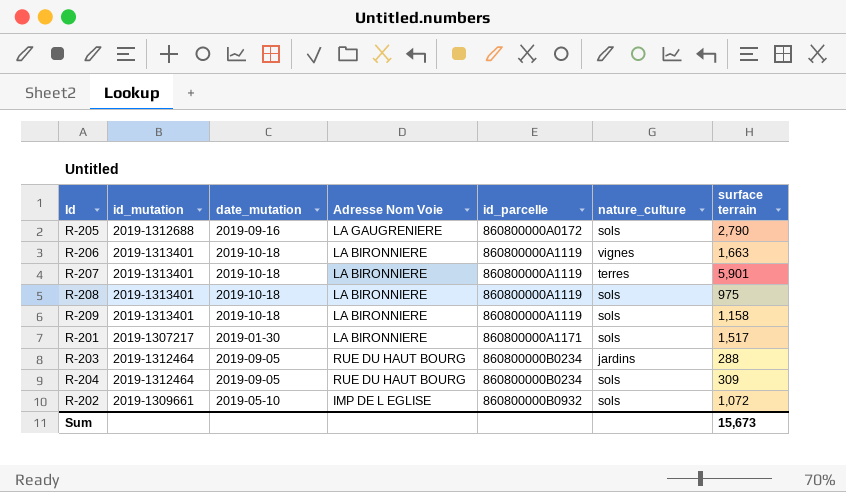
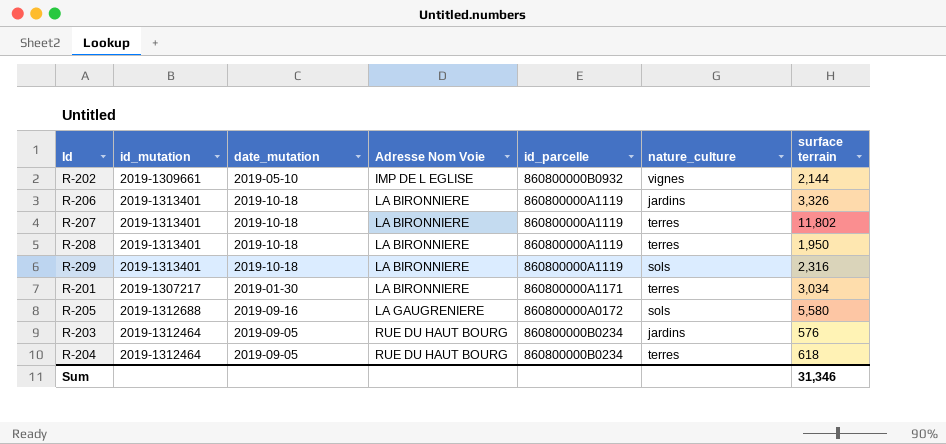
row order: id_parcelle ascending -> Adresse Nom Voie ascending
R-202 | nature_culture: sols -> vignes
R-202 | surface terrain: 1,072 -> 2,144
R-206 | nature_culture: vignes -> jardins
R-206 | surface terrain: 1,663 -> 3,326
R-207 | surface terrain: 5,901 -> 11,802
R-208 | nature_culture: sols -> terres
R-208 | surface terrain: 975 -> 1,950
R-209 | surface terrain: 1,158 -> 2,316
R-201 | nature_culture: sols -> terres
R-201 | surface terrain: 1,517 -> 3,034
R-205 | surface terrain: 2,790 -> 5,580
R-203 | surface terrain: 288 -> 576
R-204 | nature_culture: sols -> terres
R-204 | surface terrain: 309 -> 618
Sum | surface terrain: 15,673 -> 31,346

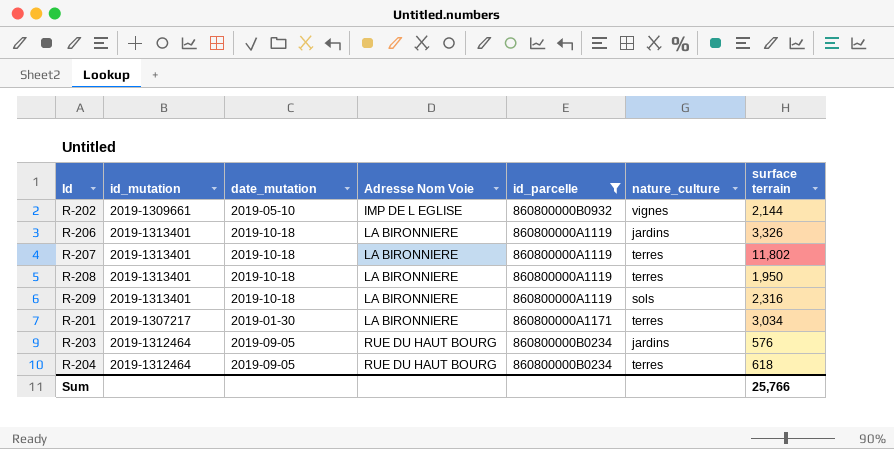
filter: none -> id_parcelle != 860800000A0172
Sum | surface terrain: 31,346 -> 25,766

